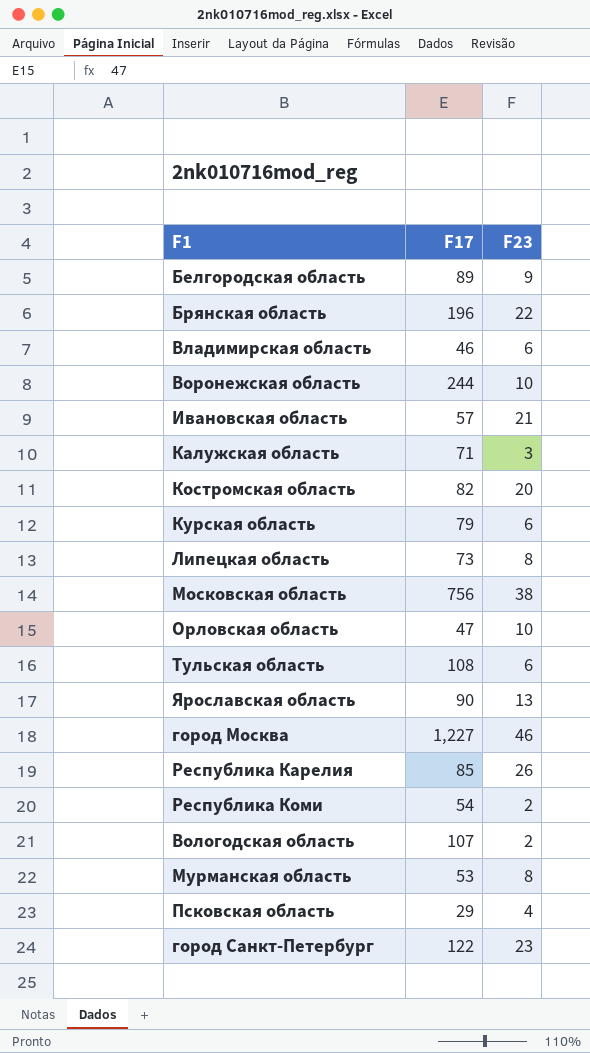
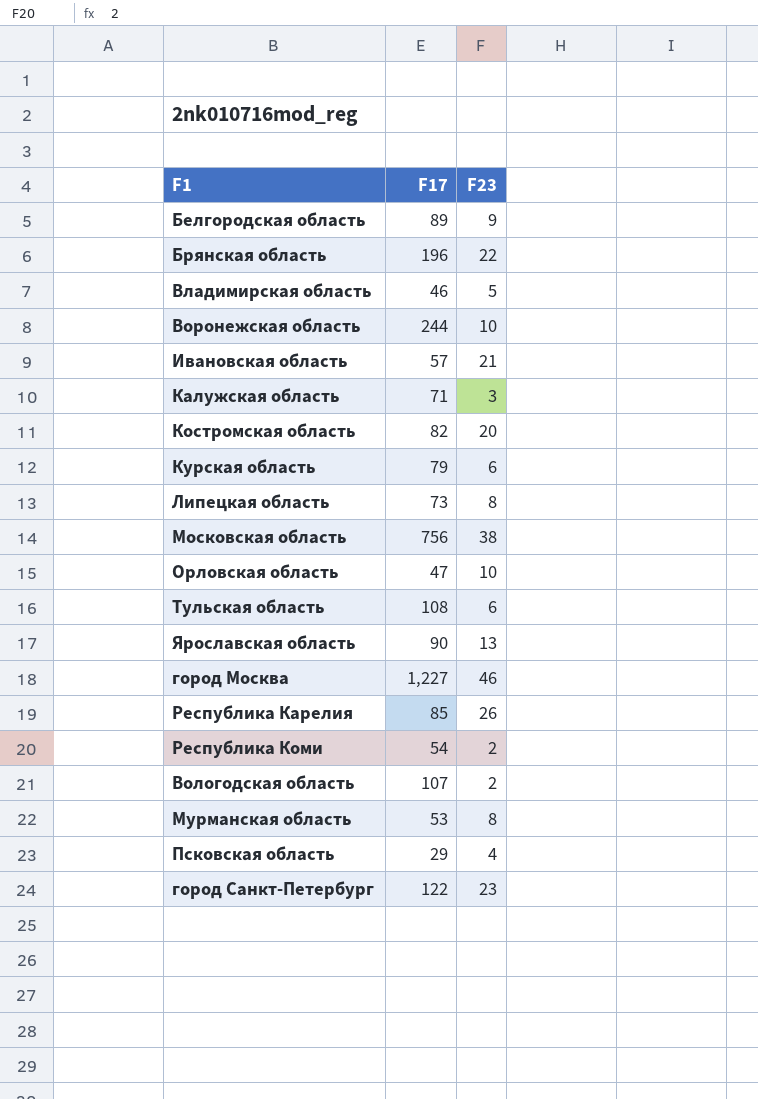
Владимирская область | F23: 6 -> 5

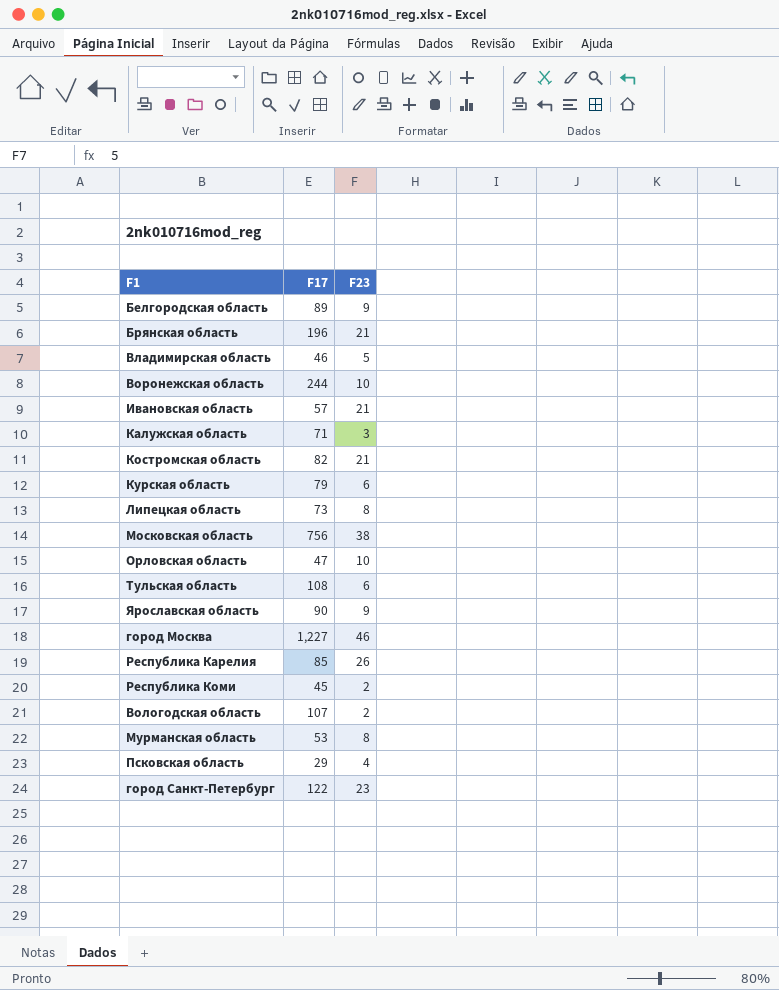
Брянская область | F23: 22 -> 21
Костромская область | F23: 20 -> 21
Ярославская область | F23: 13 -> 9
Республика Коми | F17: 54 -> 45

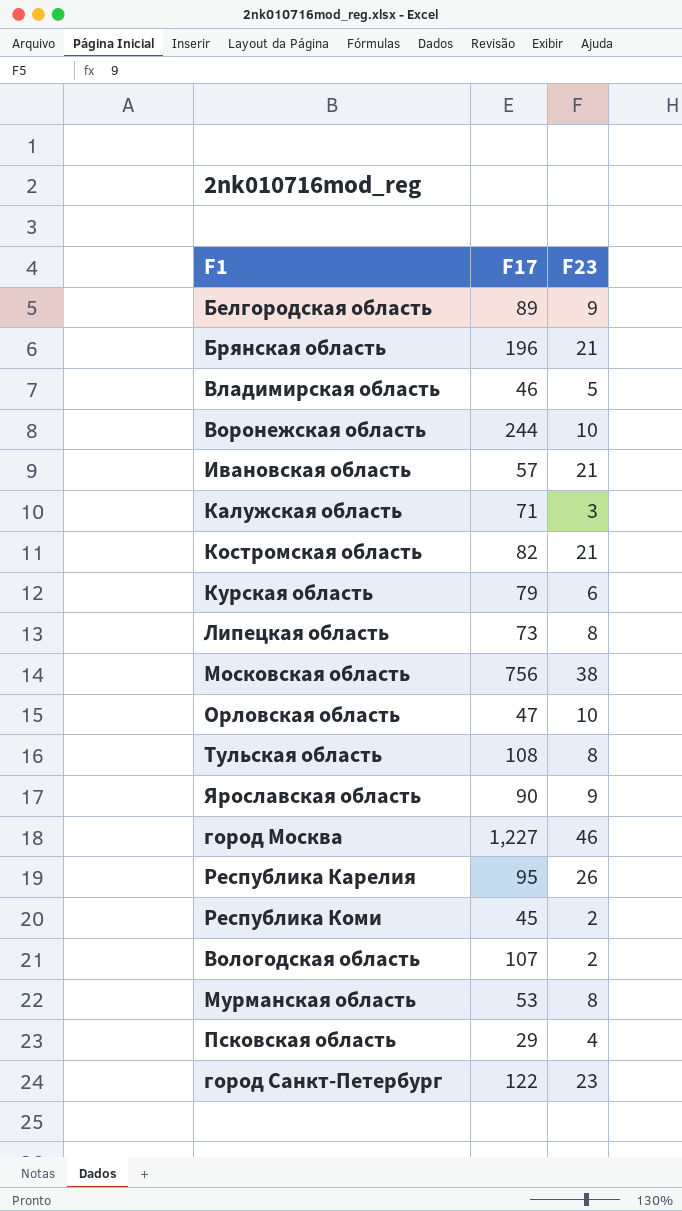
Тульская область | F23: 6 -> 8
Республика Карелия | F17: 85 -> 95

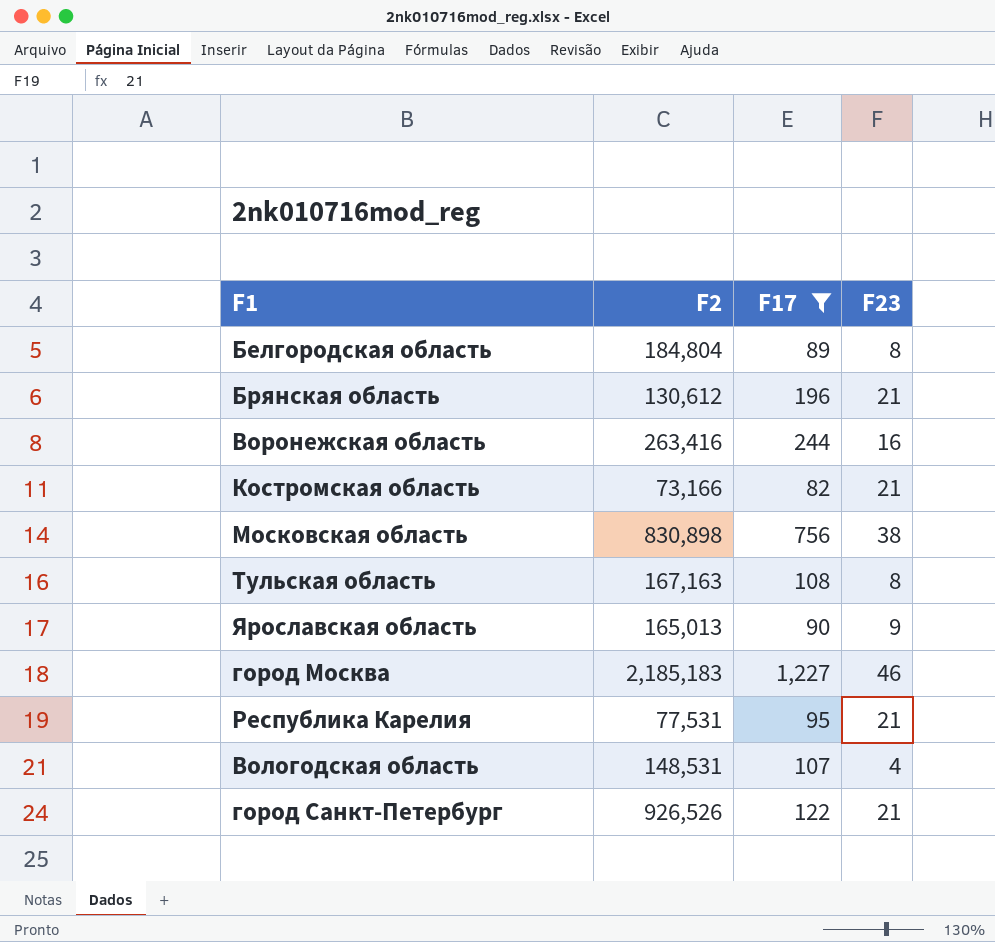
filter: none -> F17 >= 82
column F2 | position: none -> 2
Белгородская область | F23: 9 -> 8
Воронежская область | F23: 10 -> 16
Республика Карелия | F23: 26 -> 21
Вологодская область | F23: 2 -> 4
город Санкт-Петербург | F23: 23 -> 21

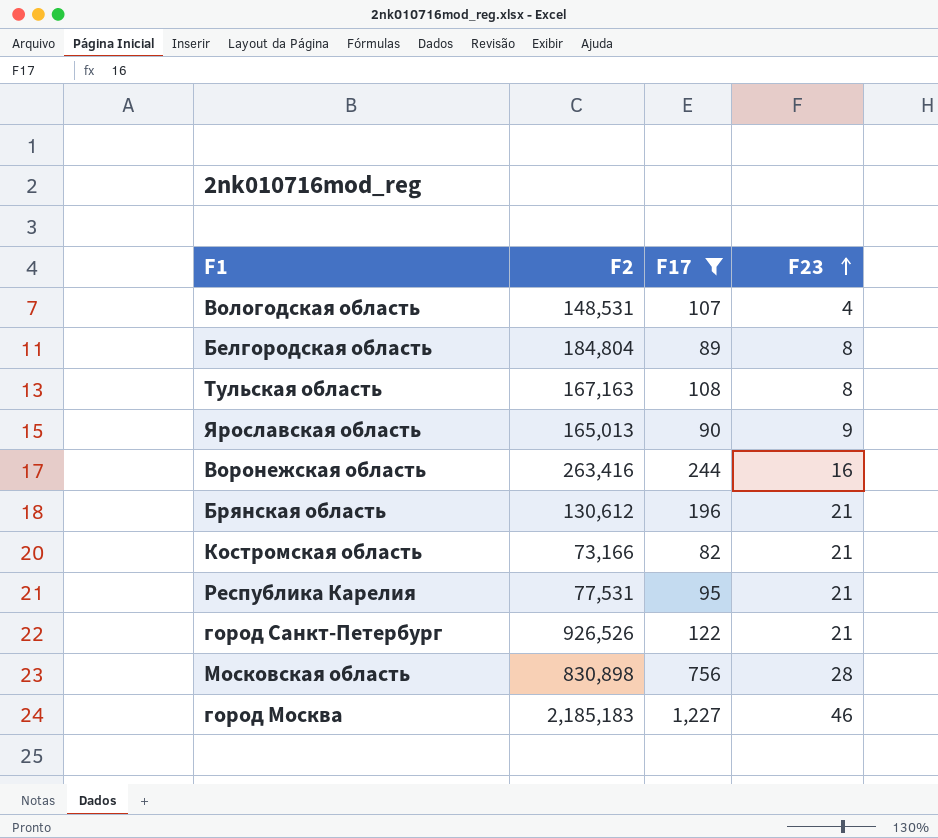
row order: none -> F23 ascending
Московская область | F23: 38 -> 28

